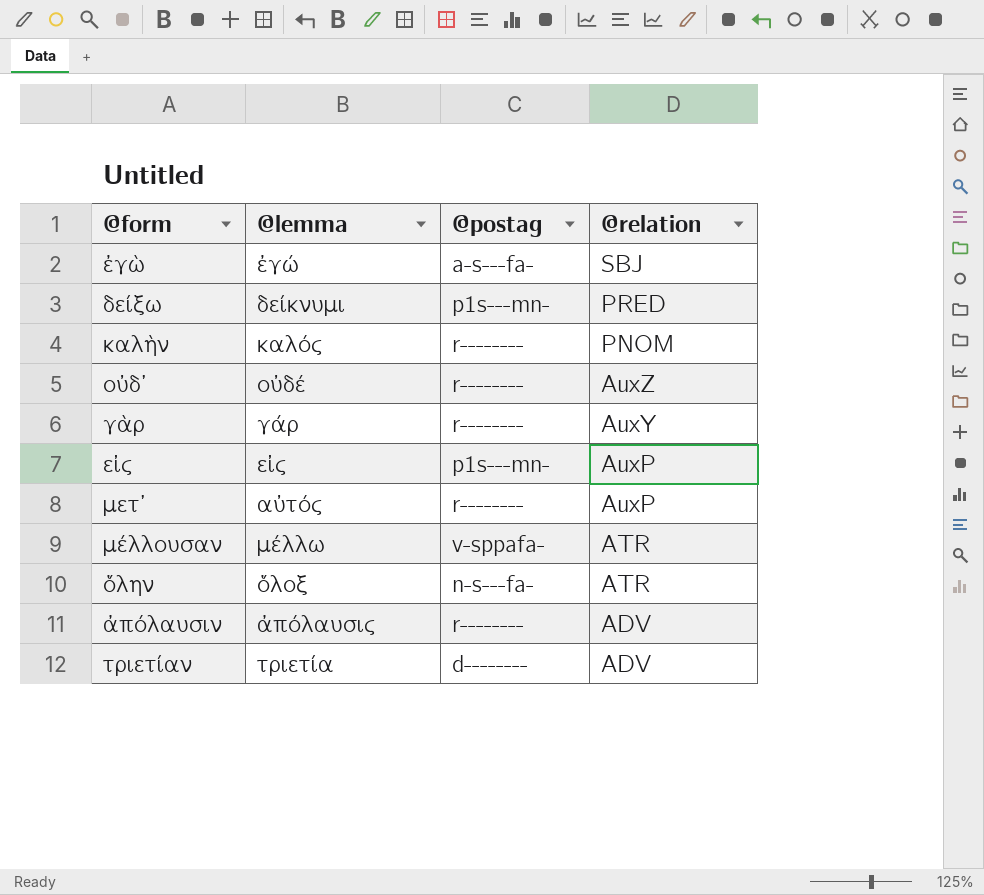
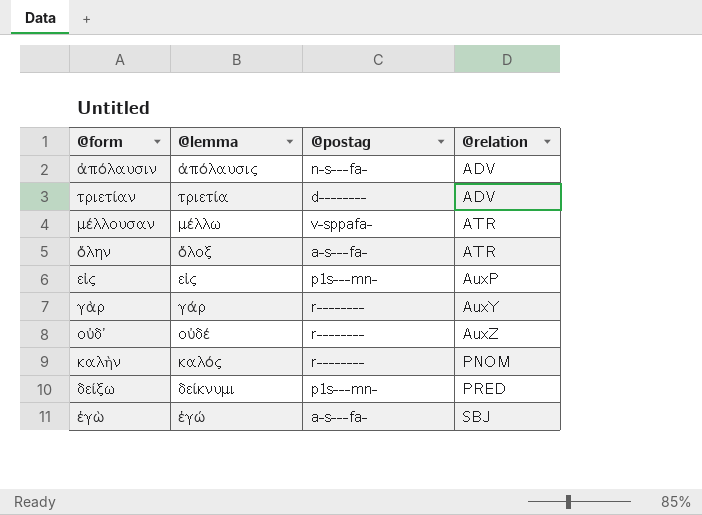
row order: @relation descending -> @relation ascending
row μετ᾽: αὐτός | r-------- | AuxP -> none
ἀπόλαυσιν | @postag: r-------- -> n-s---fa-
ὅλην | @postag: n-s---fa- -> a-s---fa-

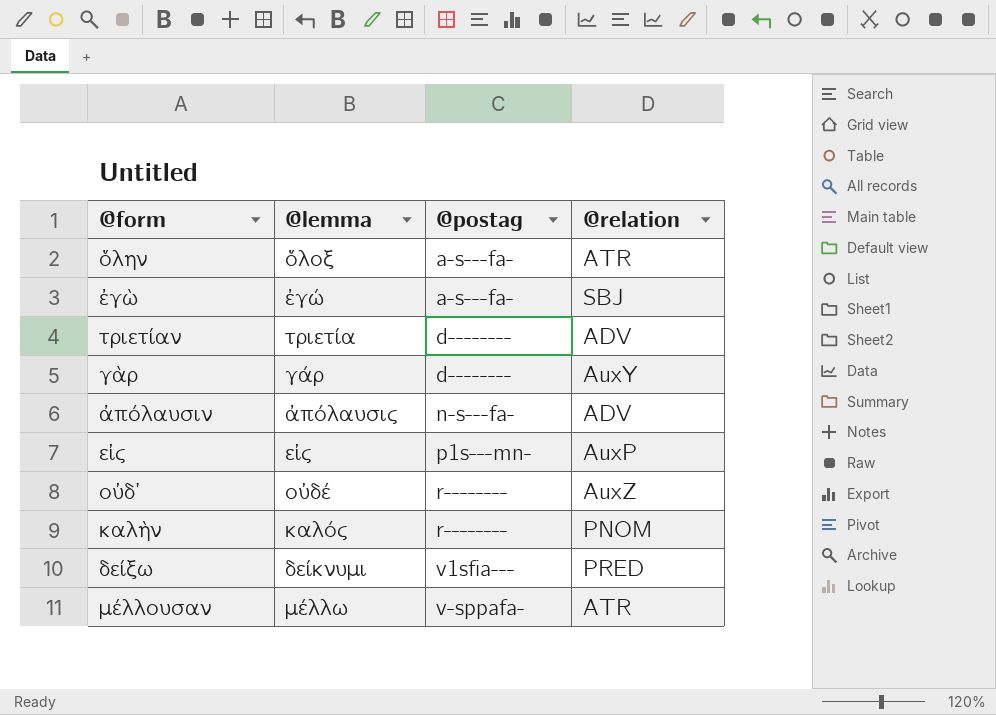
row order: @relation ascending -> @postag ascending
γὰρ | @postag: r-------- -> d--------
δείξω | @postag: p1s---mn- -> v1sfia---

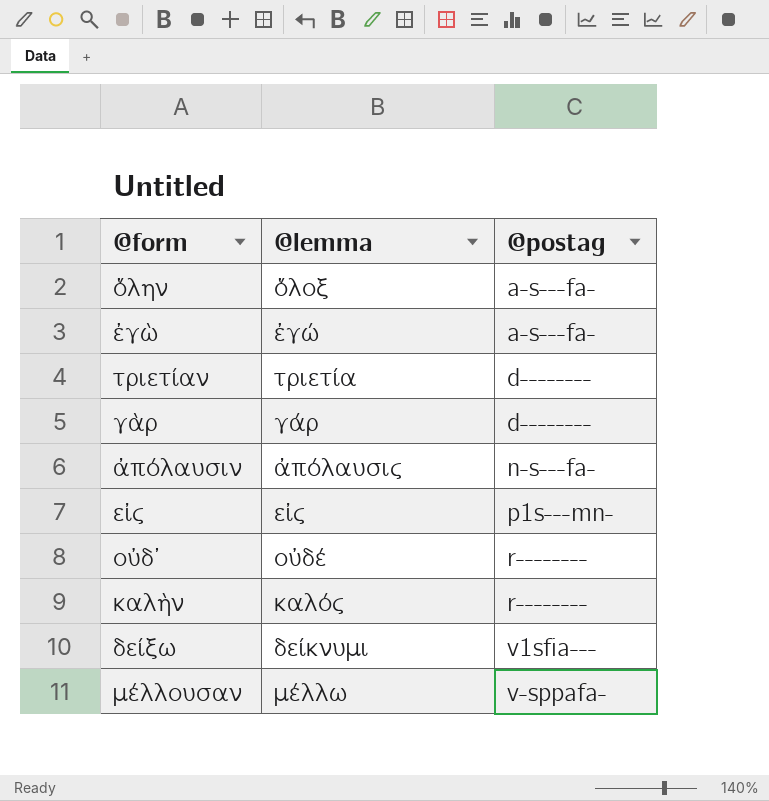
column @relation | position: 4 -> none

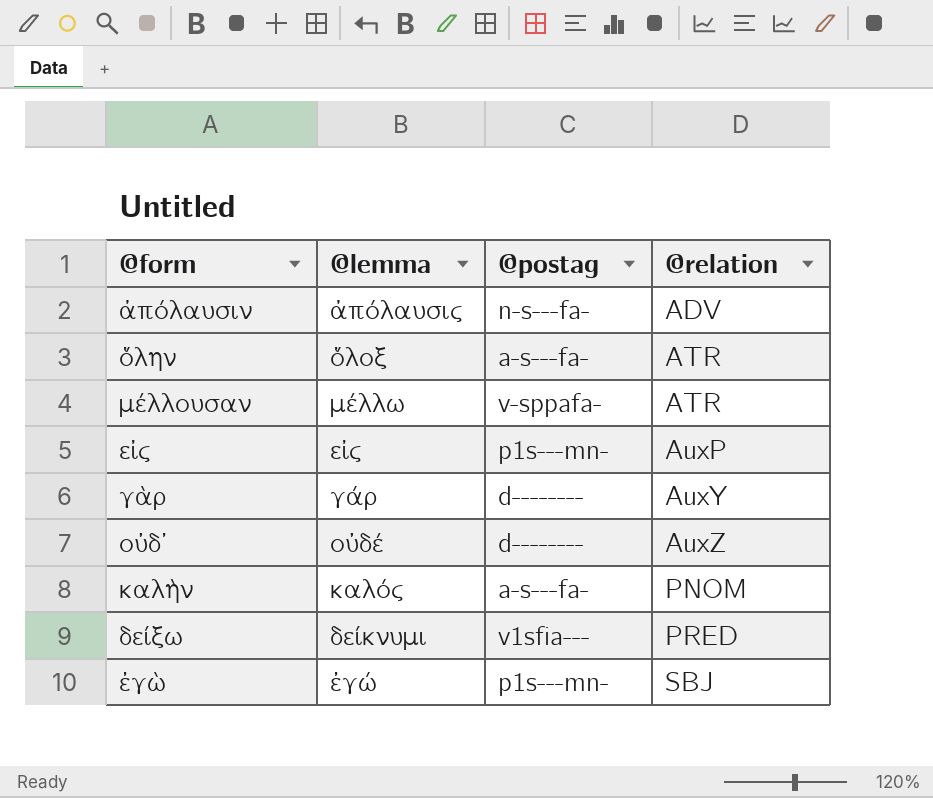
row order: @postag ascending -> @relation ascending
column @relation | position: none -> 4
row τριετίαν: τριετία | d-------- -> none
οὐδ᾽ | @postag: r-------- -> d--------
καλὴν | @postag: r-------- -> a-s---fa-
ἐγὼ | @postag: a-s---fa- -> p1s---mn-

